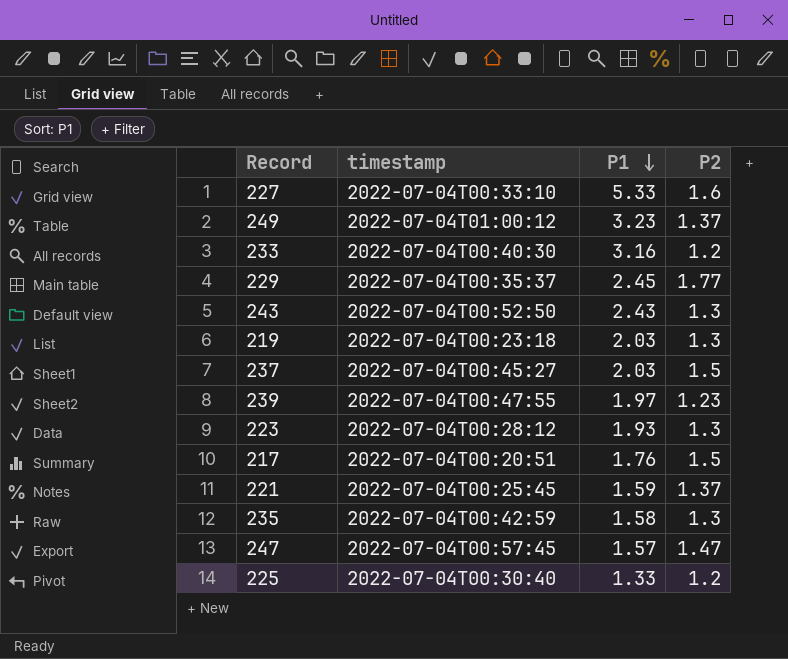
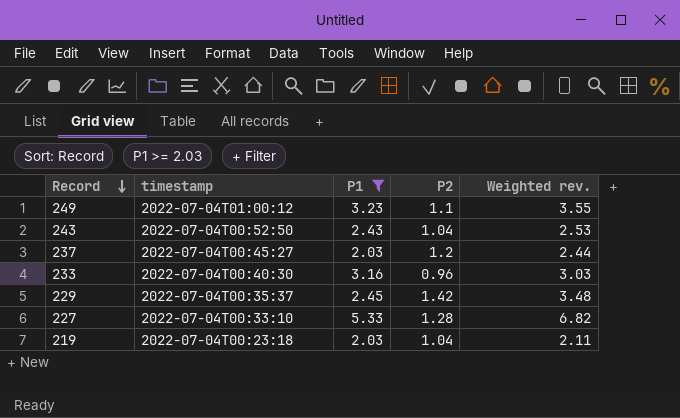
filter: none -> P1 >= 2.03
row order: P1 descending -> Record descending
column Weighted rev. | formula: none -> [P1] * [P2]
249 | P2: 1.37 -> 1.1
243 | P2: 1.3 -> 1.04
237 | P2: 1.5 -> 1.2
233 | P2: 1.2 -> 0.96
229 | P2: 1.77 -> 1.42
227 | P2: 1.6 -> 1.28
219 | P2: 1.3 -> 1.04

